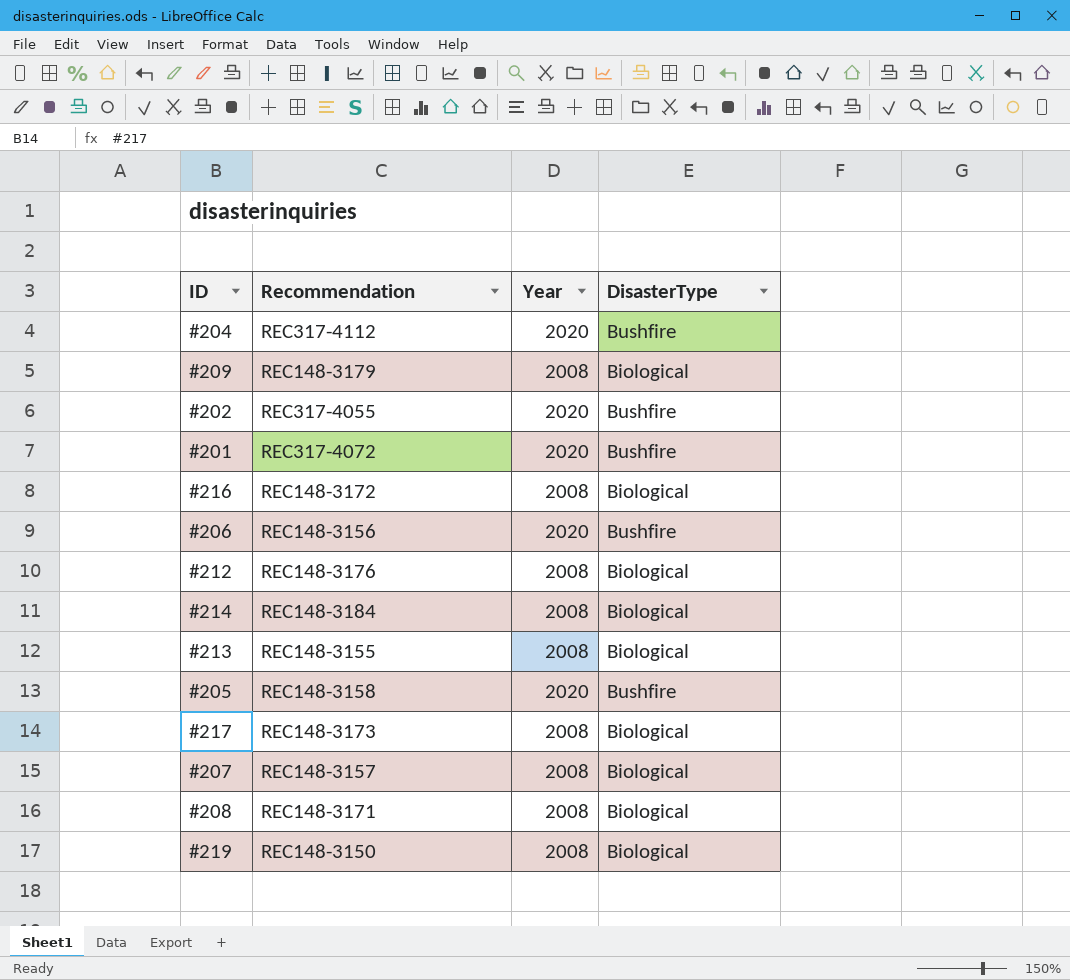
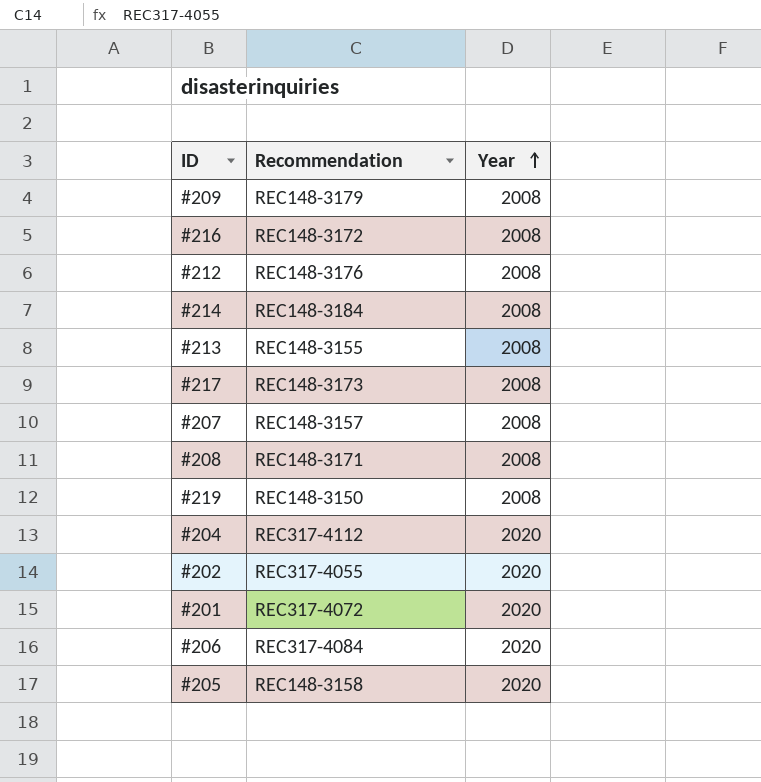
row order: none -> Year ascending
column DisasterType | position: 4 -> none
#206 | Recommendation: REC148-3156 -> REC317-4084

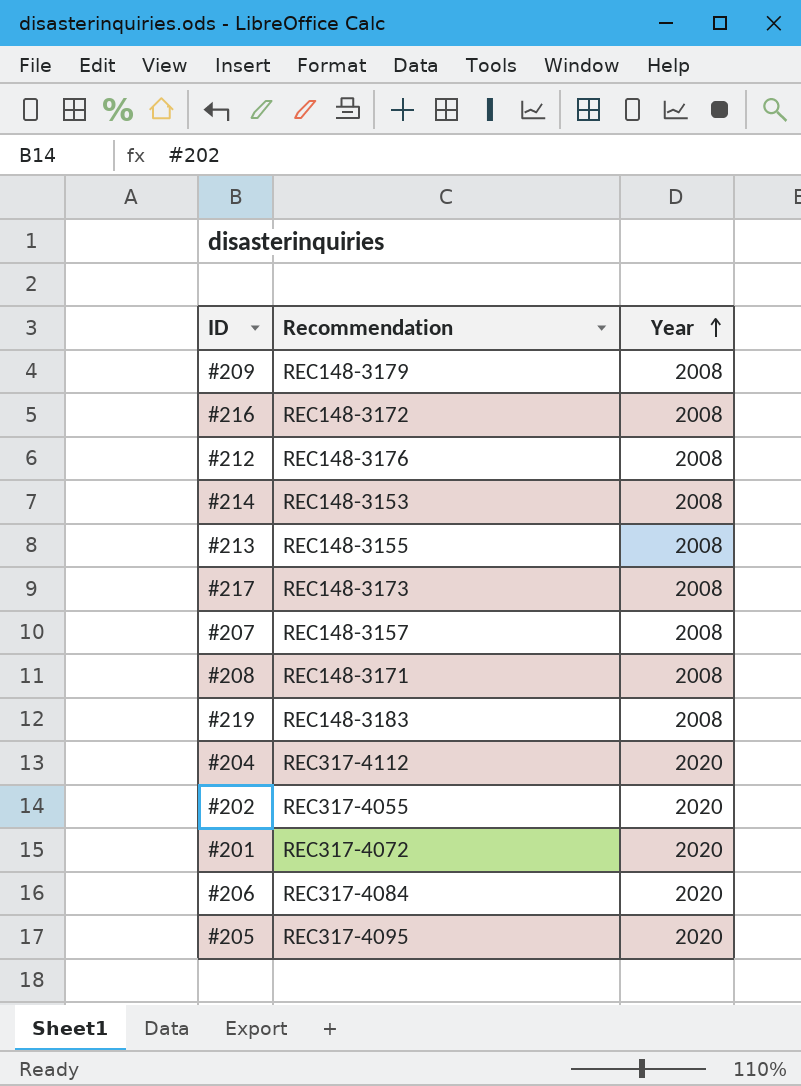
#214 | Recommendation: REC148-3184 -> REC148-3153
#219 | Recommendation: REC148-3150 -> REC148-3183
#205 | Recommendation: REC148-3158 -> REC317-4095

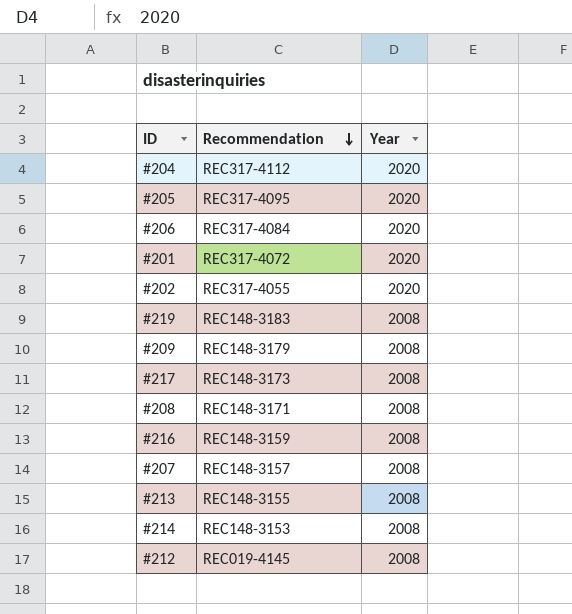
row order: Year ascending -> Recommendation descending
#216 | Recommendation: REC148-3172 -> REC148-3159
#212 | Recommendation: REC148-3176 -> REC019-4145

